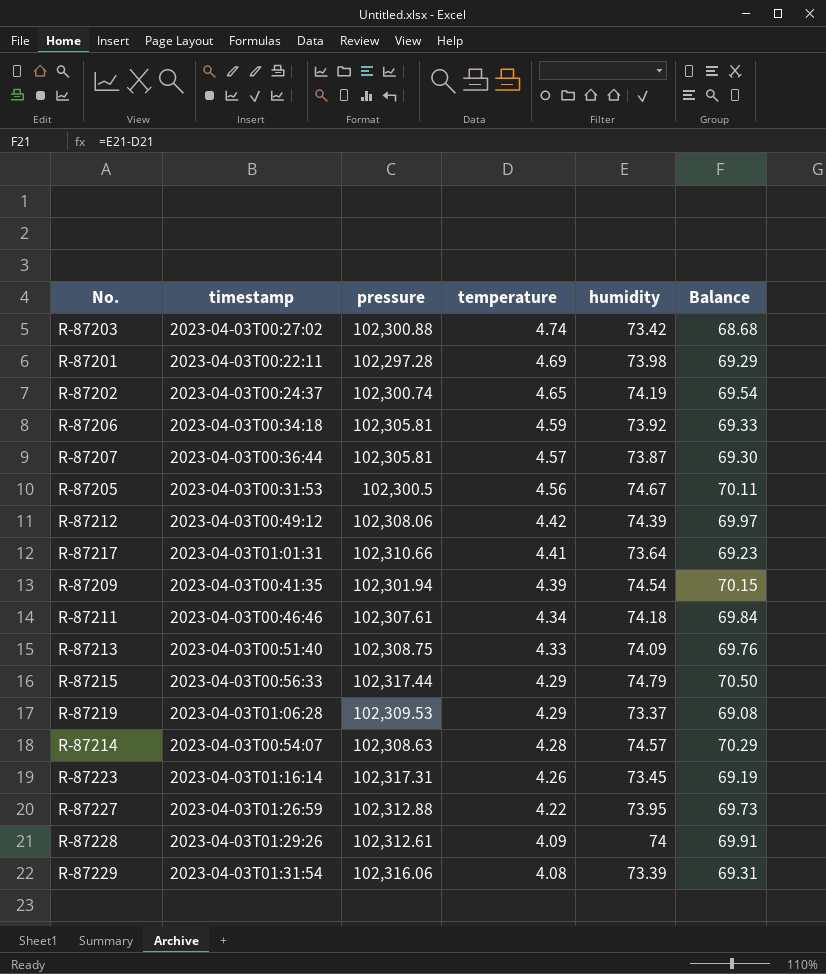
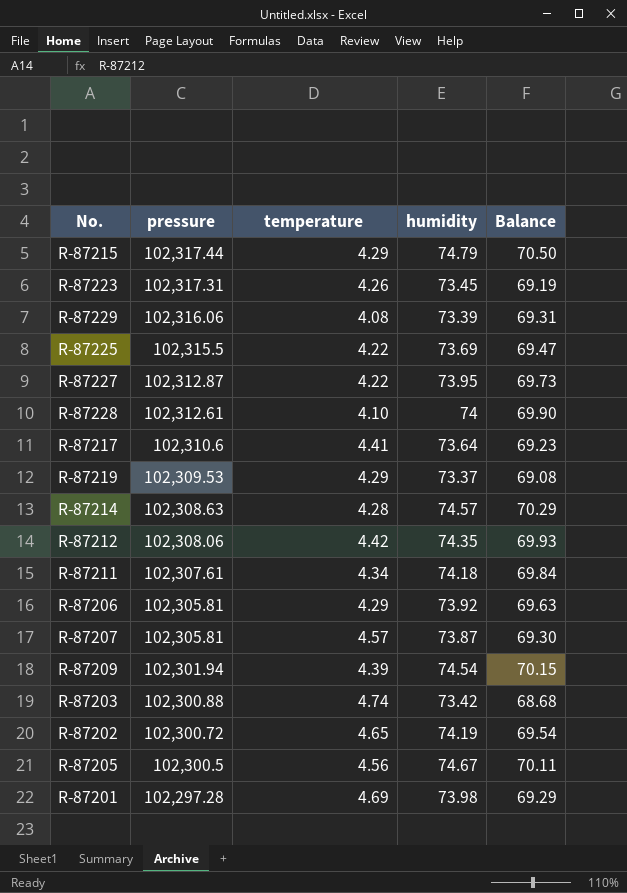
row order: temperature descending -> pressure descending
column timestamp | position: 2 -> none
row R-87213: 2023-04-03T00:51:40 | 102,308.75 | 4.33 | 74.09 | 69.76 -> none
row R-87225: none -> 102,315.5 | 4.22 | 73.69 | 69.47
R-87227 | pressure: 102,312.88 -> 102,312.87
R-87228 | temperature: 4.09 -> 4.10
R-87228 | Balance: 69.91 -> 69.90
R-87217 | pressure: 102,310.66 -> 102,310.6
R-87212 | humidity: 74.39 -> 74.35
R-87212 | Balance: 69.97 -> 69.93
R-87206 | temperature: 4.59 -> 4.29
R-87206 | Balance: 69.33 -> 69.63
R-87202 | pressure: 102,300.74 -> 102,300.72

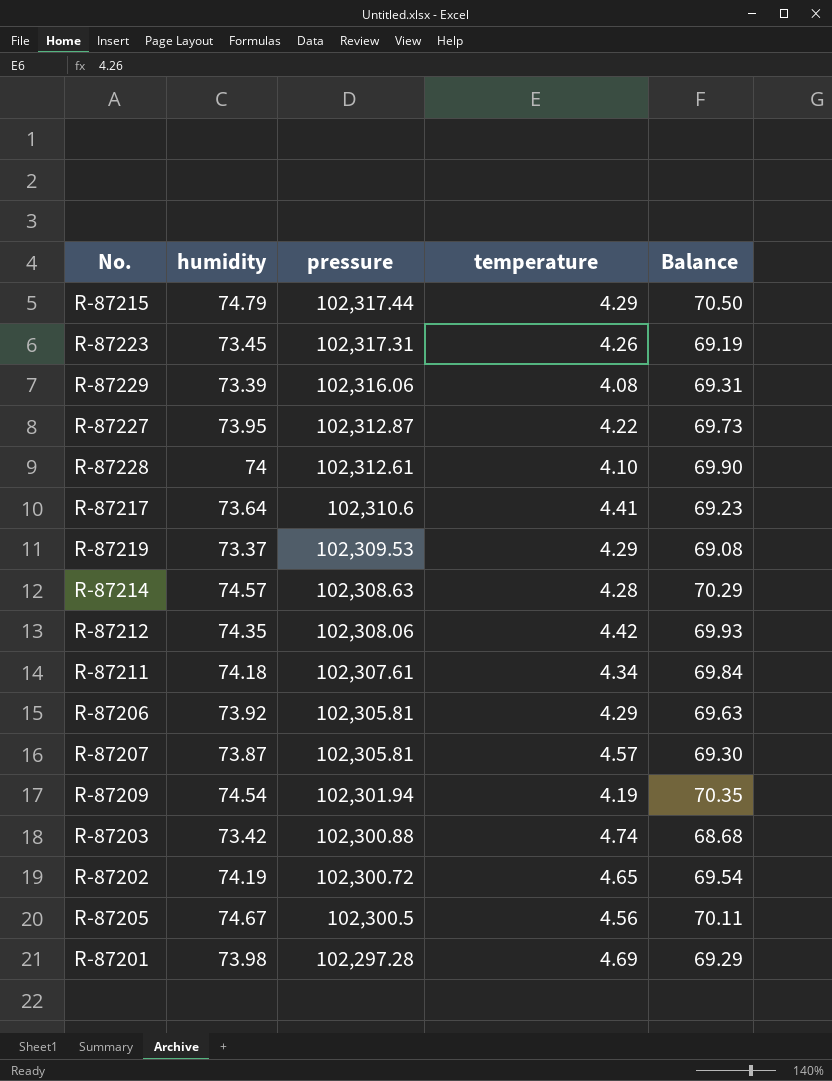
column humidity | position: 4 -> 2
row R-87225: 102,315.5 | 4.22 | 73.69 | 69.47 -> none
R-87209 | temperature: 4.39 -> 4.19
R-87209 | Balance: 70.15 -> 70.35

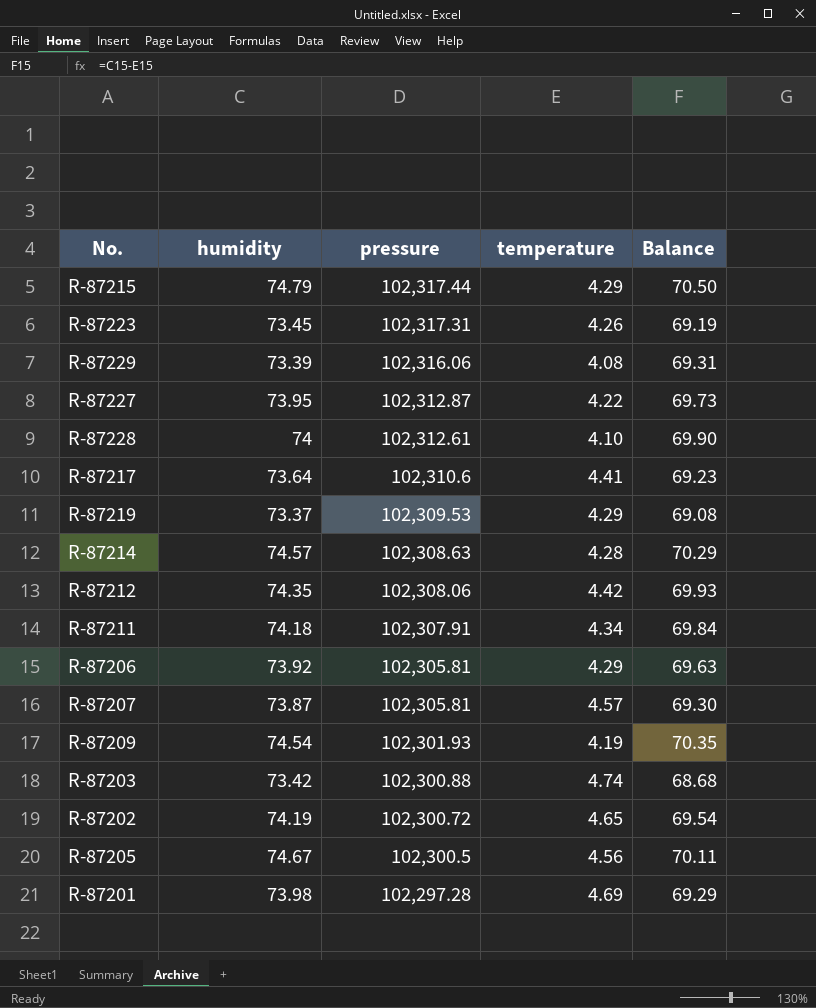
R-87211 | pressure: 102,307.61 -> 102,307.91
R-87209 | pressure: 102,301.94 -> 102,301.93

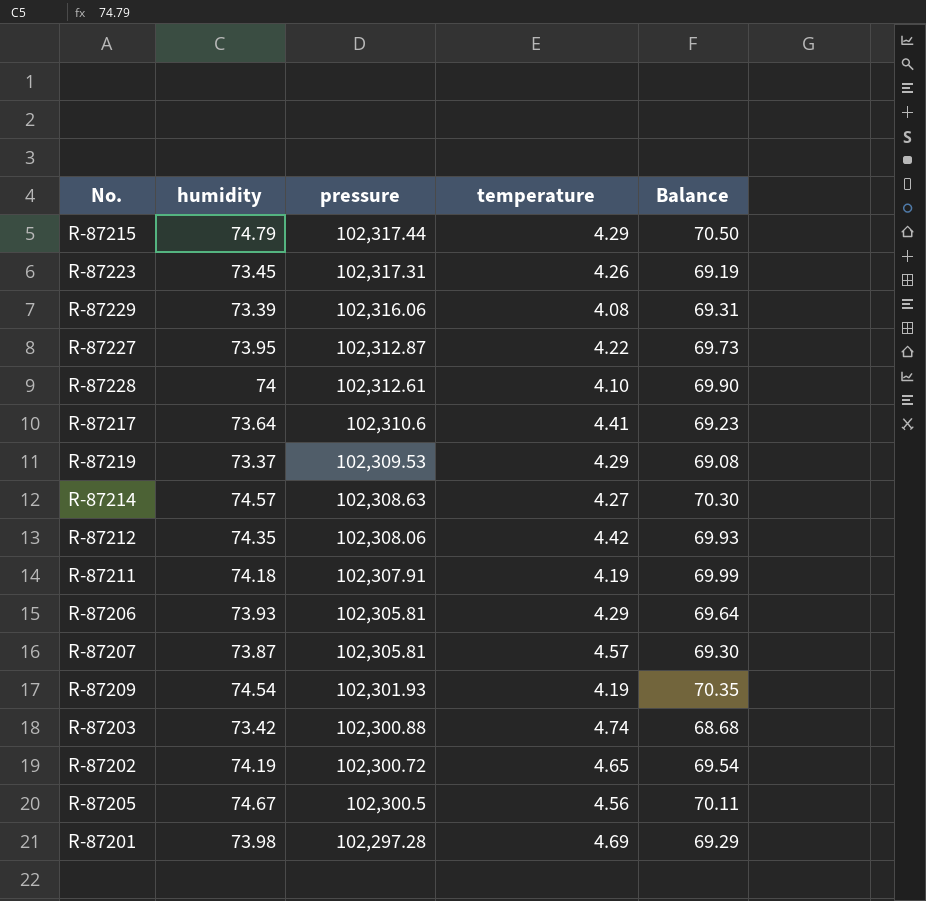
R-87214 | temperature: 4.28 -> 4.27
R-87214 | Balance: 70.29 -> 70.30
R-87211 | temperature: 4.34 -> 4.19
R-87211 | Balance: 69.84 -> 69.99
R-87206 | humidity: 73.92 -> 73.93
R-87206 | Balance: 69.63 -> 69.64

